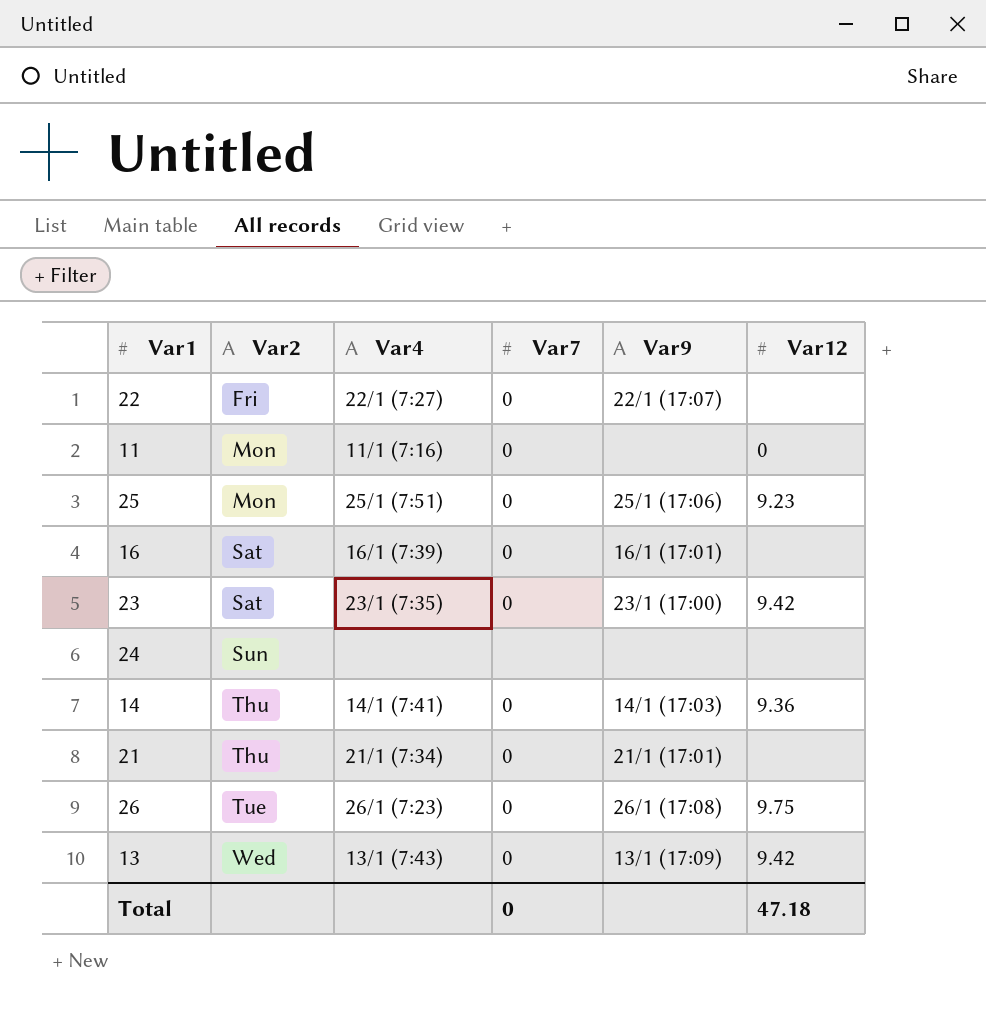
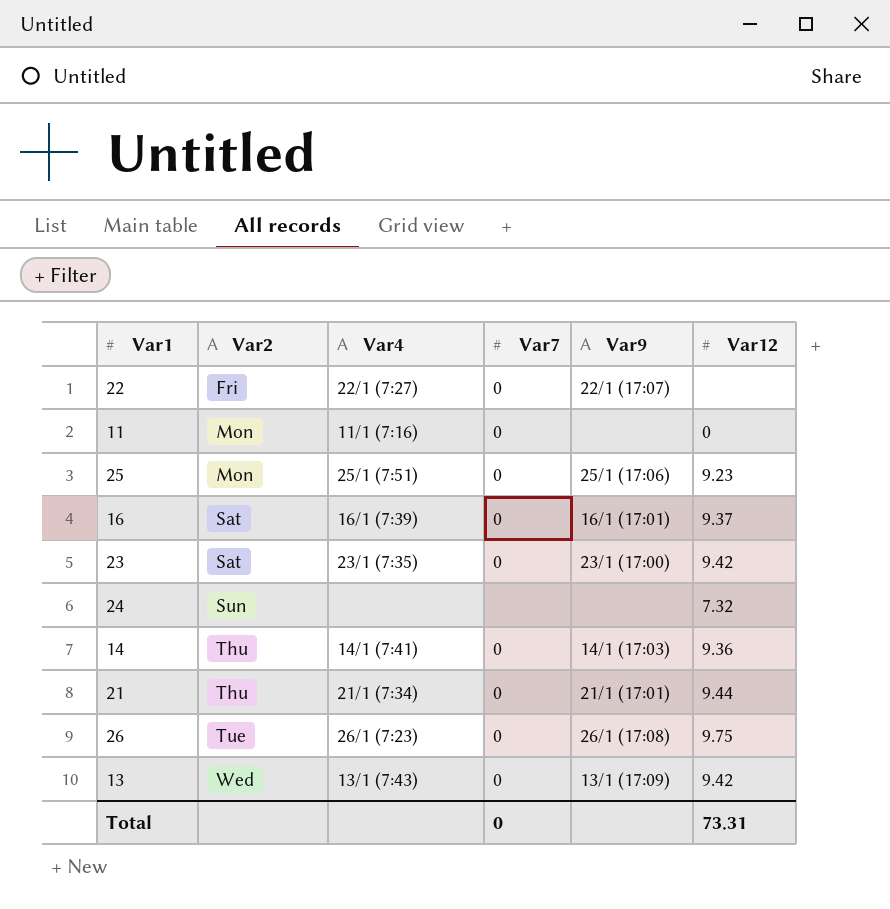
16 | Var12: none -> 9.37
24 | Var12: none -> 7.32
21 | Var12: none -> 9.44
Total | Var12: 47.18 -> 73.31

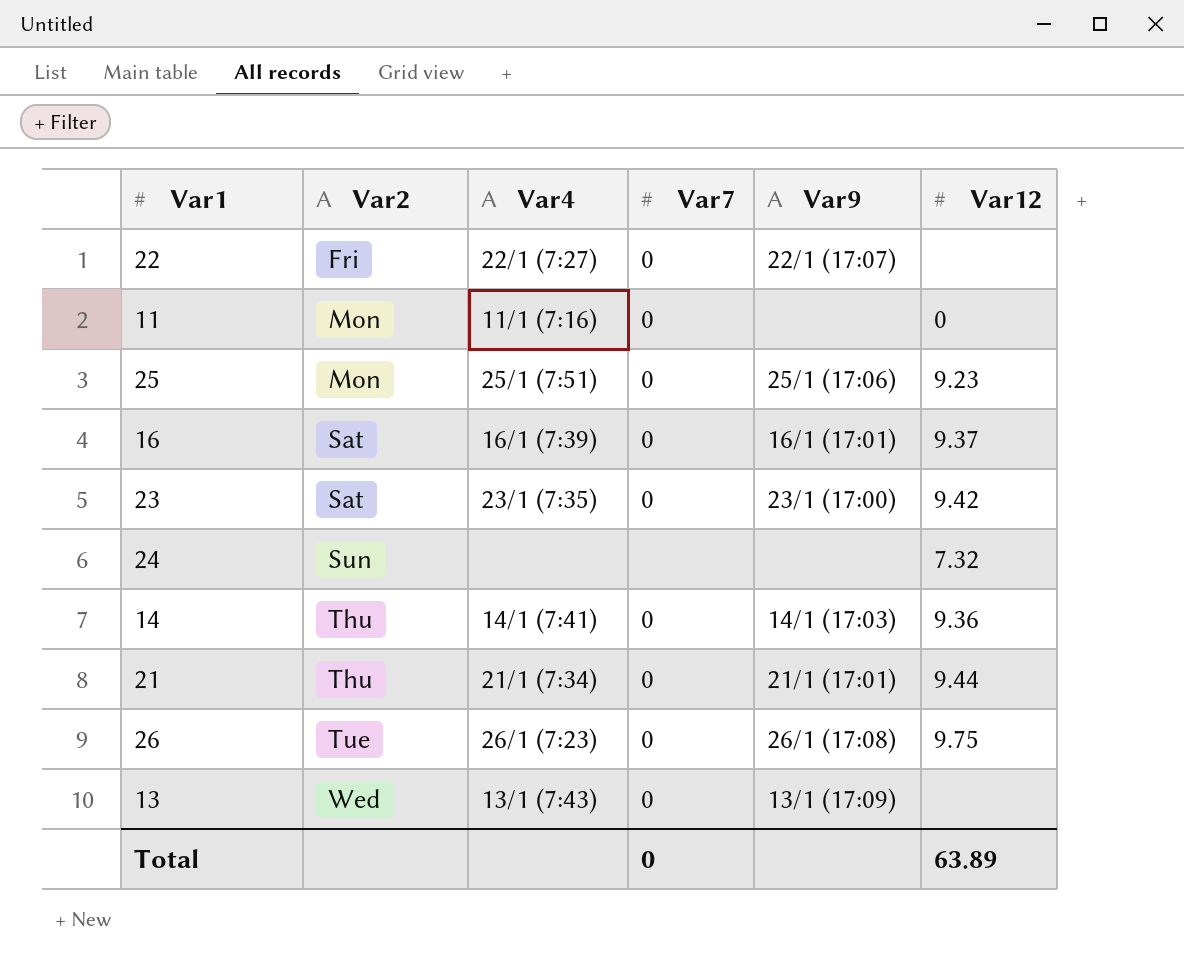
13 | Var12: 9.42 -> none
Total | Var12: 73.31 -> 63.89

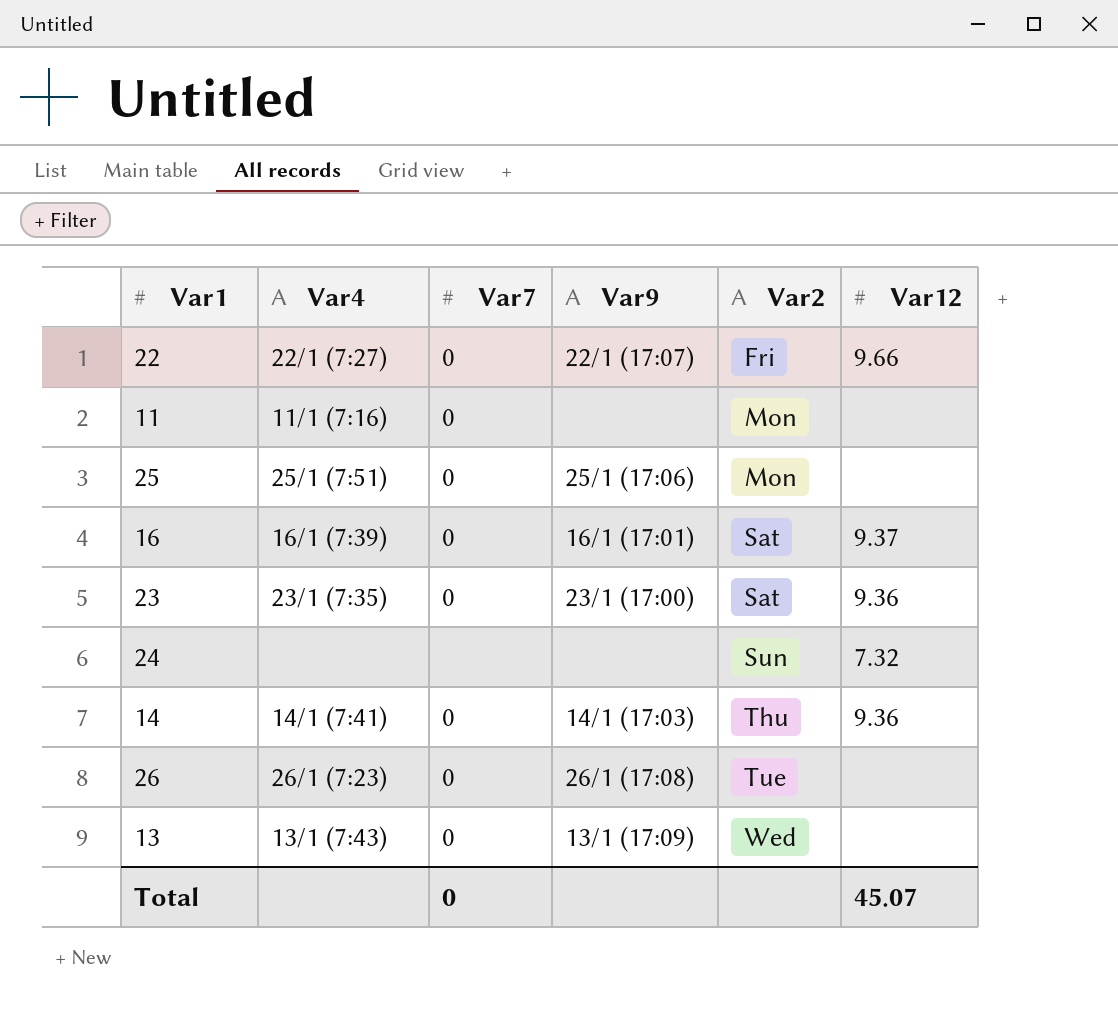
column Var2 | position: 2 -> 5
row 21: Thu | 21/1 (7:34) | 0 | 21/1 (17:01) | 9.44 -> none
22 | Var12: none -> 9.66
11 | Var12: 0 -> none
25 | Var12: 9.23 -> none
23 | Var12: 9.42 -> 9.36
26 | Var12: 9.75 -> none
Total | Var12: 63.89 -> 45.07

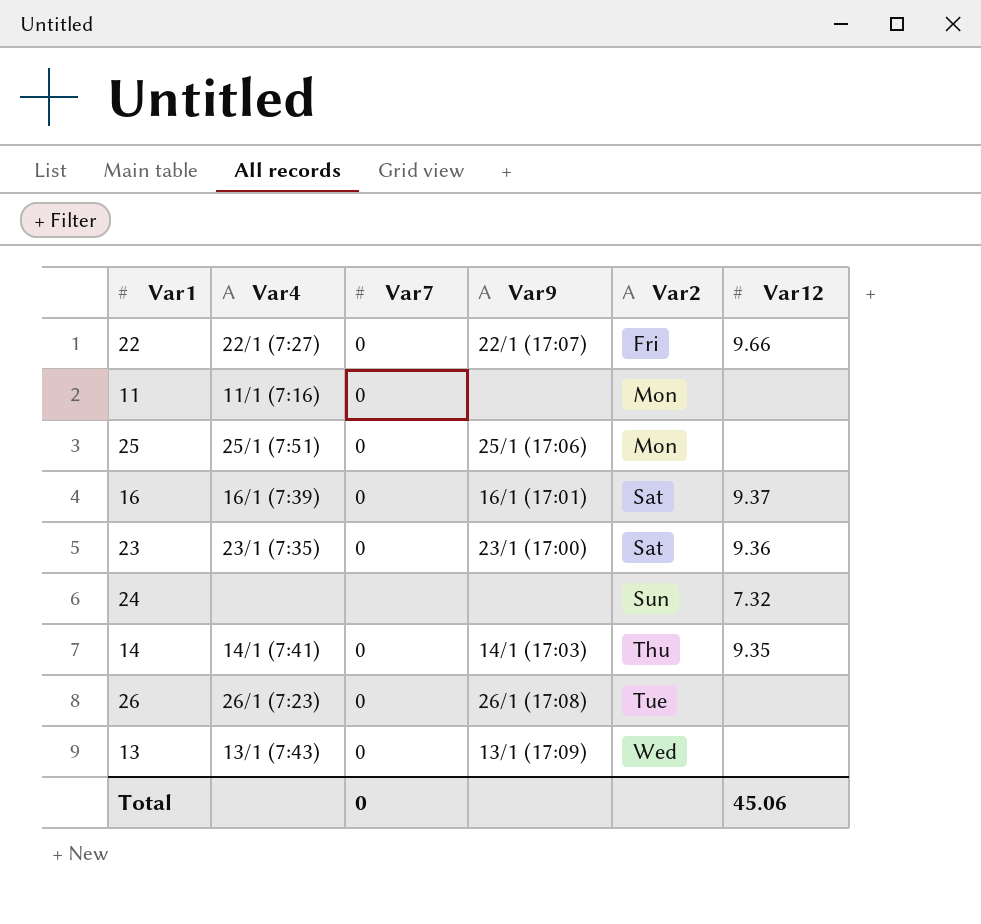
14 | Var12: 9.36 -> 9.35
Total | Var12: 45.07 -> 45.06

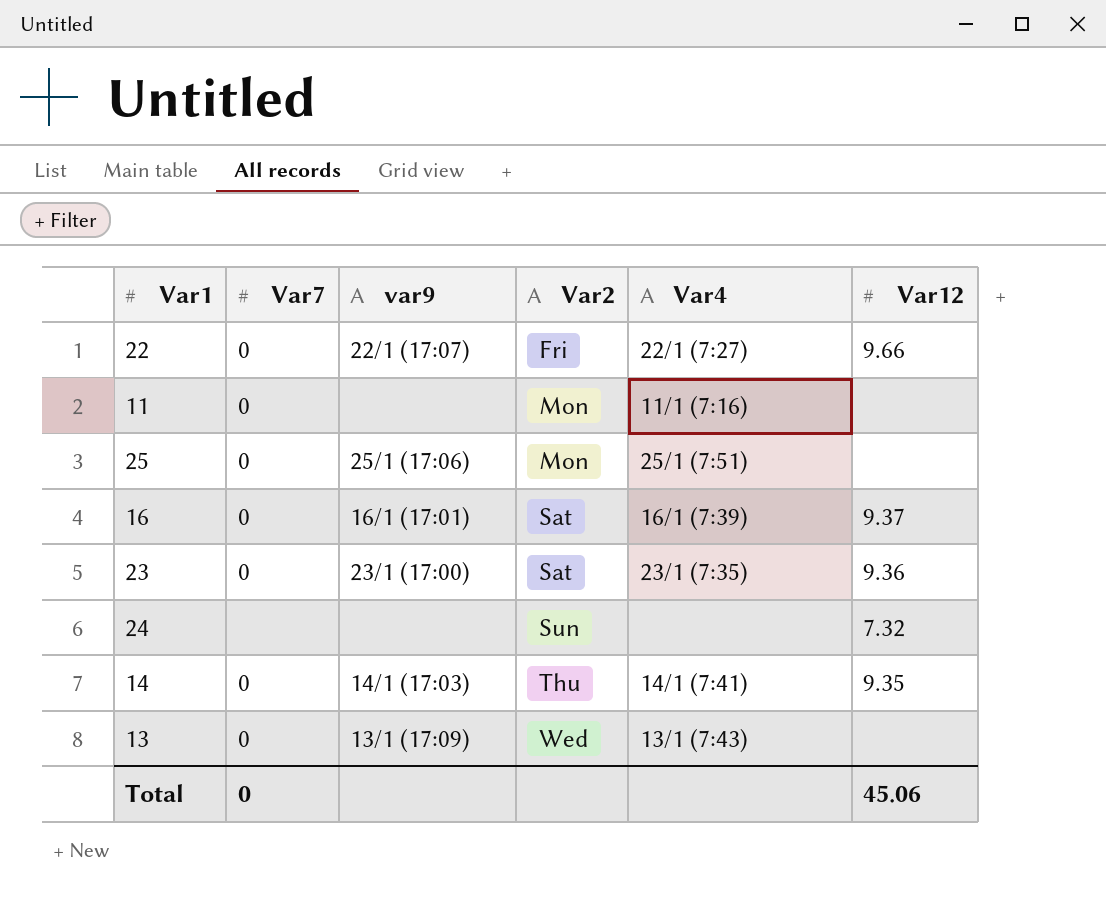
column name: Var9 -> var9
column Var4 | position: 2 -> 5
row 26: 26/1 (7:23) | 0 | 26/1 (17:08) | Tue | none -> none

